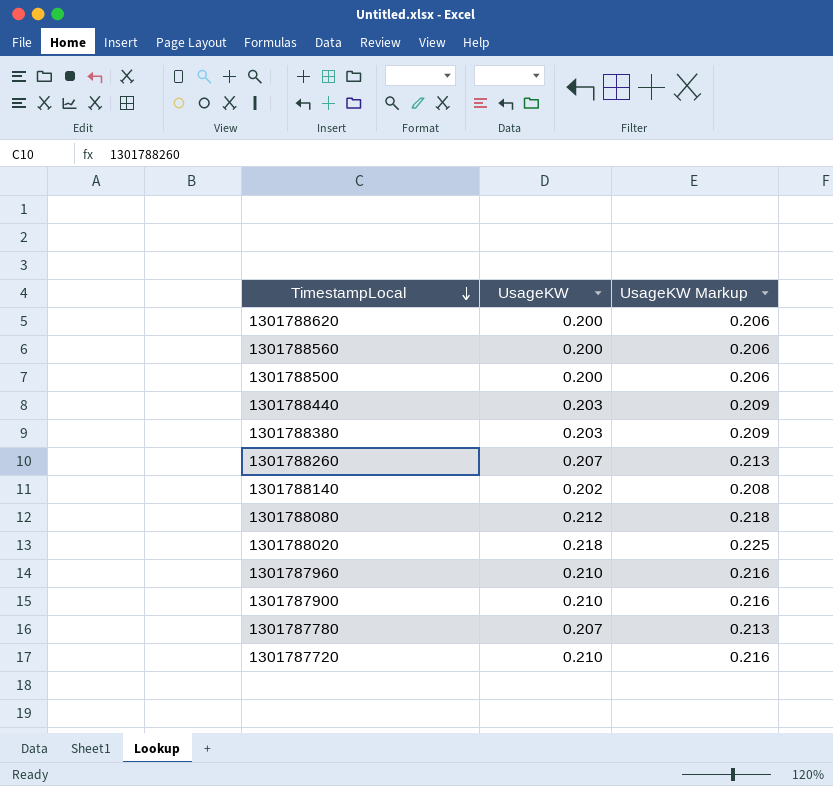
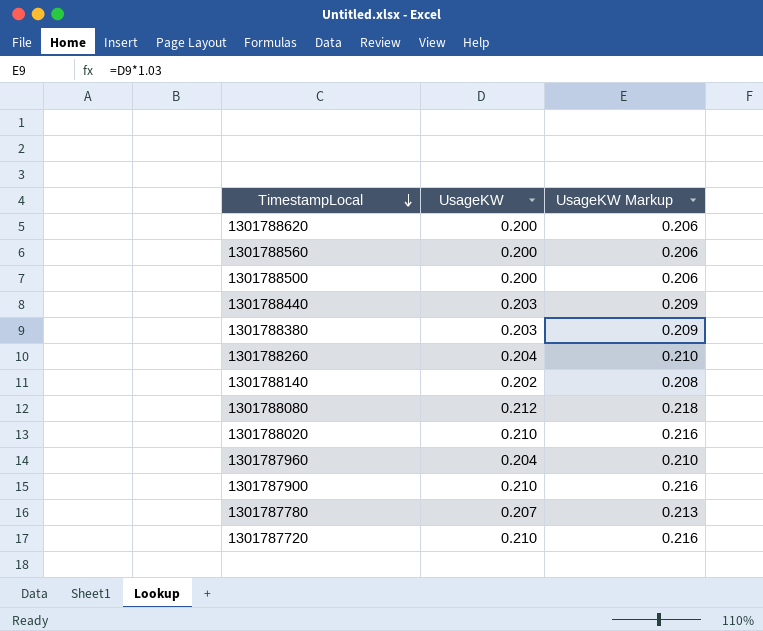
1301788260 | UsageKW: 0.207 -> 0.204
1301788260 | UsageKW Markup: 0.213 -> 0.210
1301788020 | UsageKW: 0.218 -> 0.210
1301788020 | UsageKW Markup: 0.225 -> 0.216
1301787960 | UsageKW: 0.210 -> 0.204
1301787960 | UsageKW Markup: 0.216 -> 0.210

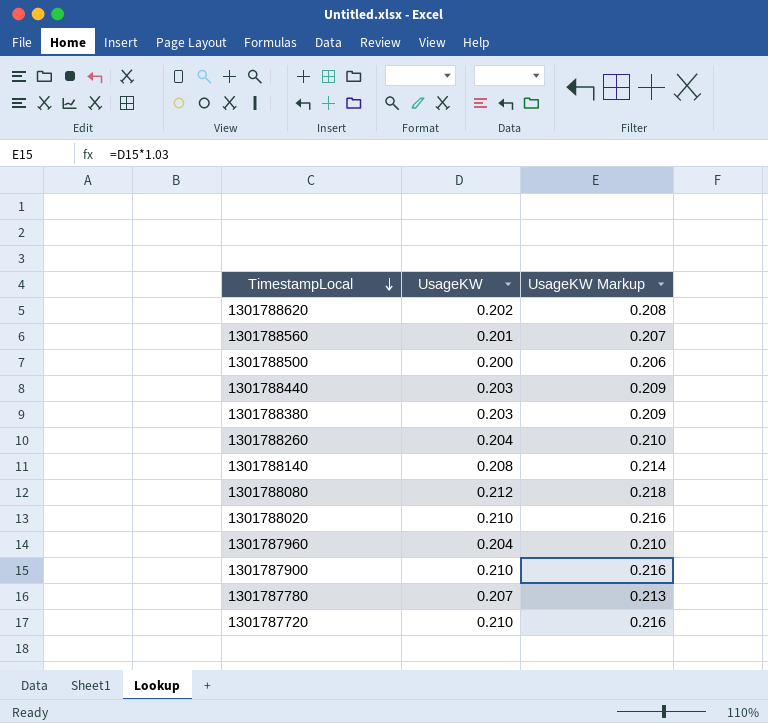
1301788620 | UsageKW: 0.200 -> 0.202
1301788620 | UsageKW Markup: 0.206 -> 0.208
1301788560 | UsageKW: 0.200 -> 0.201
1301788560 | UsageKW Markup: 0.206 -> 0.207
1301788140 | UsageKW: 0.202 -> 0.208
1301788140 | UsageKW Markup: 0.208 -> 0.214

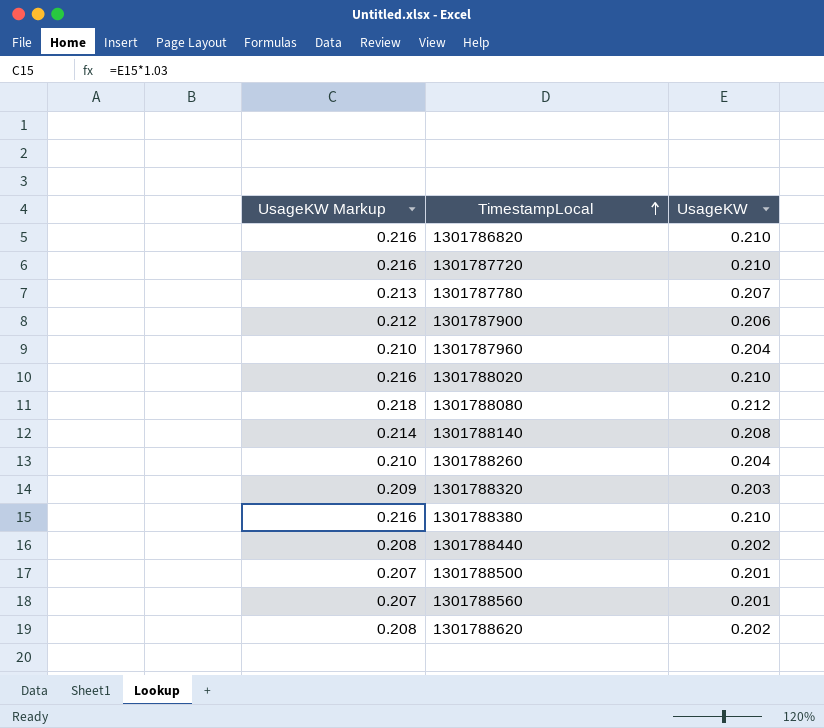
row order: TimestampLocal descending -> TimestampLocal ascending
column UsageKW Markup | position: 3 -> 1
row 1301786820: none -> 0.216 | 0.210
1301787900 | UsageKW Markup: 0.216 -> 0.212
1301787900 | UsageKW: 0.210 -> 0.206
row 1301788320: none -> 0.209 | 0.203
1301788380 | UsageKW Markup: 0.209 -> 0.216
1301788380 | UsageKW: 0.203 -> 0.210
1301788440 | UsageKW Markup: 0.209 -> 0.208
1301788440 | UsageKW: 0.203 -> 0.202
1301788500 | UsageKW Markup: 0.206 -> 0.207
1301788500 | UsageKW: 0.200 -> 0.201

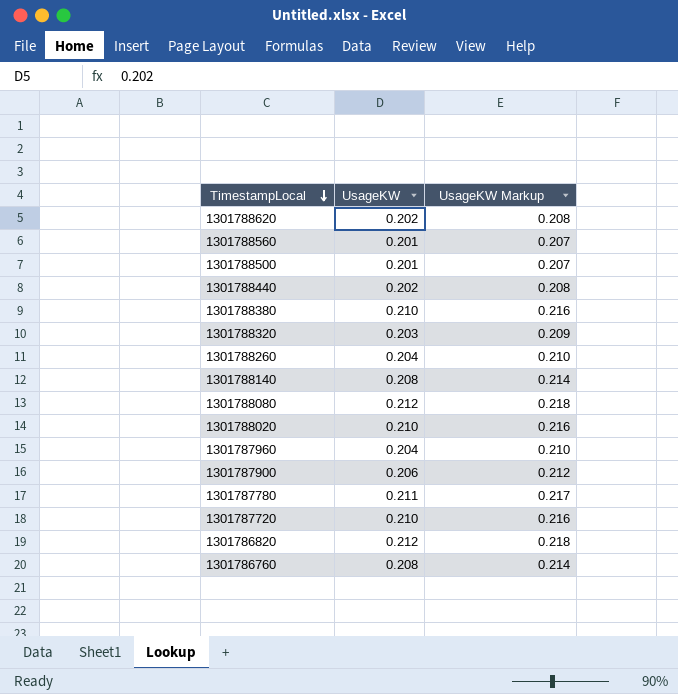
row order: TimestampLocal ascending -> TimestampLocal descending
column UsageKW Markup | position: 1 -> 3
1301787780 | UsageKW: 0.207 -> 0.211
1301787780 | UsageKW Markup: 0.213 -> 0.217
1301786820 | UsageKW: 0.210 -> 0.212
1301786820 | UsageKW Markup: 0.216 -> 0.218
row 1301786760: none -> 0.208 | 0.214

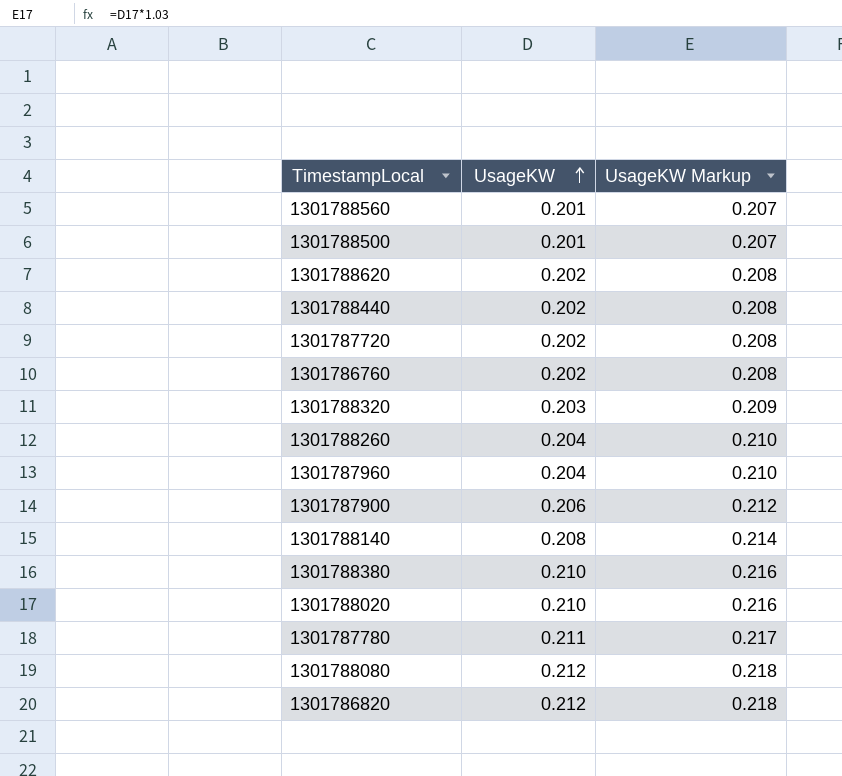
row order: TimestampLocal descending -> UsageKW ascending
1301787720 | UsageKW: 0.210 -> 0.202
1301787720 | UsageKW Markup: 0.216 -> 0.208
1301786760 | UsageKW: 0.208 -> 0.202
1301786760 | UsageKW Markup: 0.214 -> 0.208

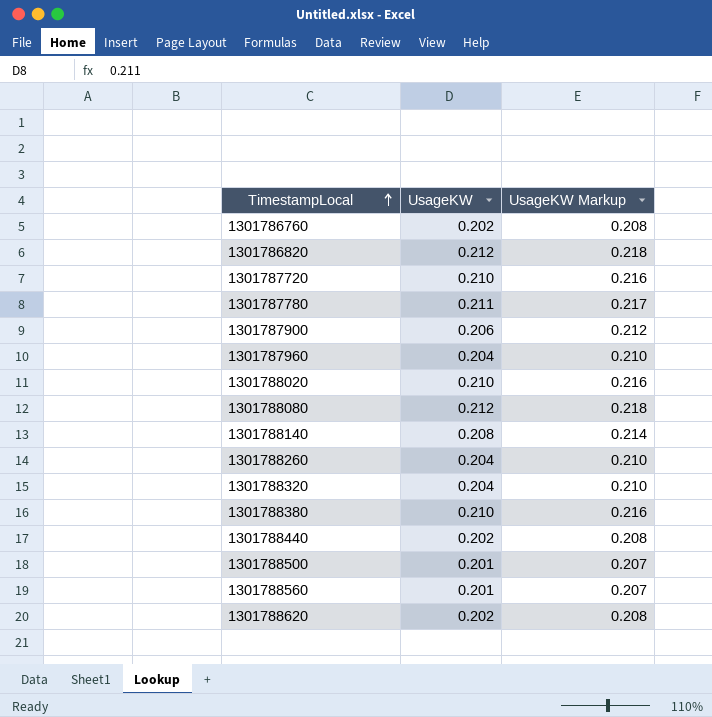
row order: UsageKW ascending -> TimestampLocal ascending
1301787720 | UsageKW: 0.202 -> 0.210
1301787720 | UsageKW Markup: 0.208 -> 0.216
1301788320 | UsageKW: 0.203 -> 0.204
1301788320 | UsageKW Markup: 0.209 -> 0.210

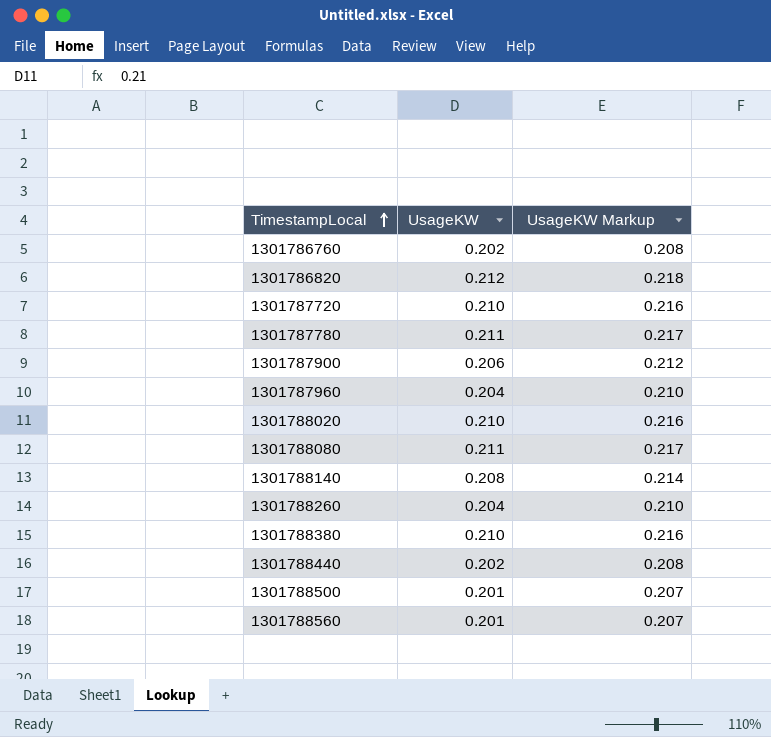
row 1301788320: 0.204 | 0.210 -> none
row 1301788620: 0.202 | 0.208 -> none
1301788080 | UsageKW: 0.212 -> 0.211
1301788080 | UsageKW Markup: 0.218 -> 0.217

